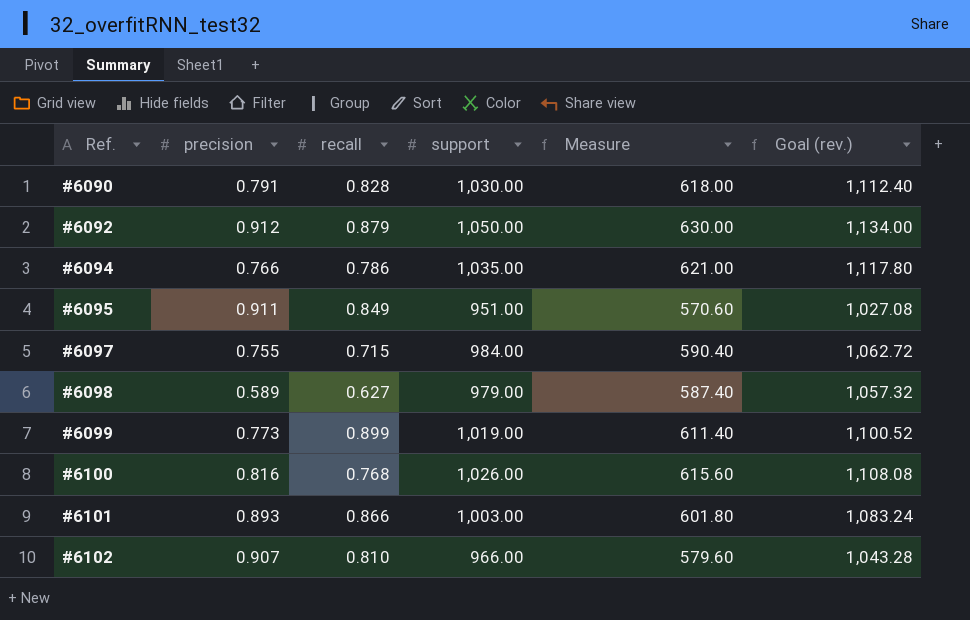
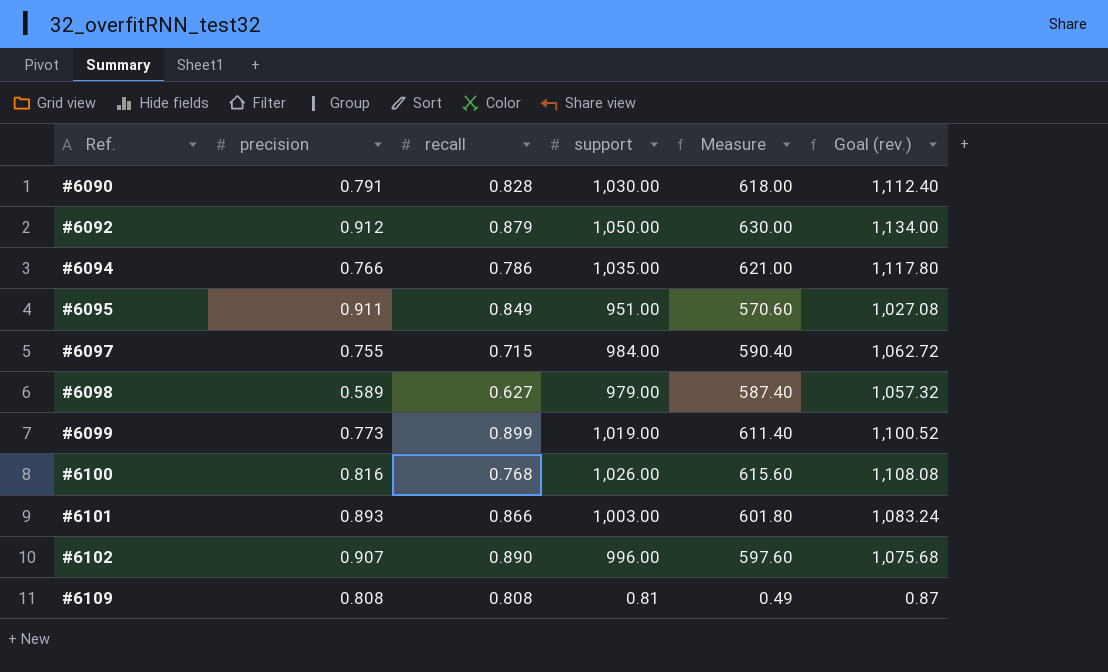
#6102 | recall: 0.810 -> 0.890
#6102 | support: 966.00 -> 996.00
#6102 | Measure: 579.60 -> 597.60
#6102 | Goal (rev.): 1,043.28 -> 1,075.68
row #6109: none -> 0.808 | 0.808 | 0.81 | 0.49 | 0.87

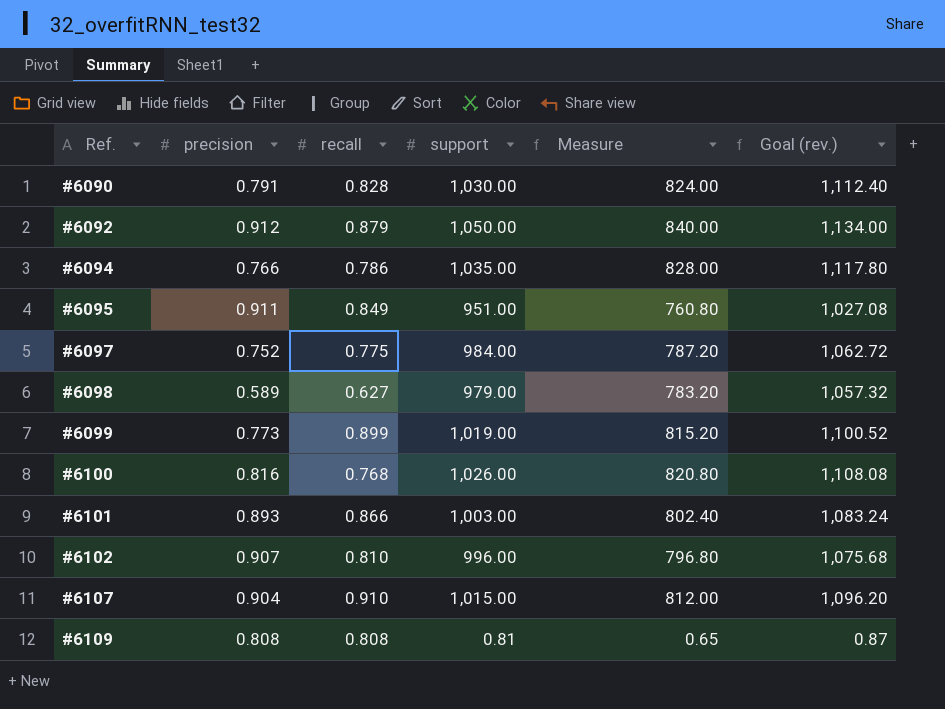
column Measure | formula: [support] * 0.6 -> [support] * 0.8
#6097 | precision: 0.755 -> 0.752
#6097 | recall: 0.715 -> 0.775
#6102 | recall: 0.890 -> 0.810
row #6107: none -> 0.904 | 0.910 | 1,015.00 | 812.00 | 1,096.20

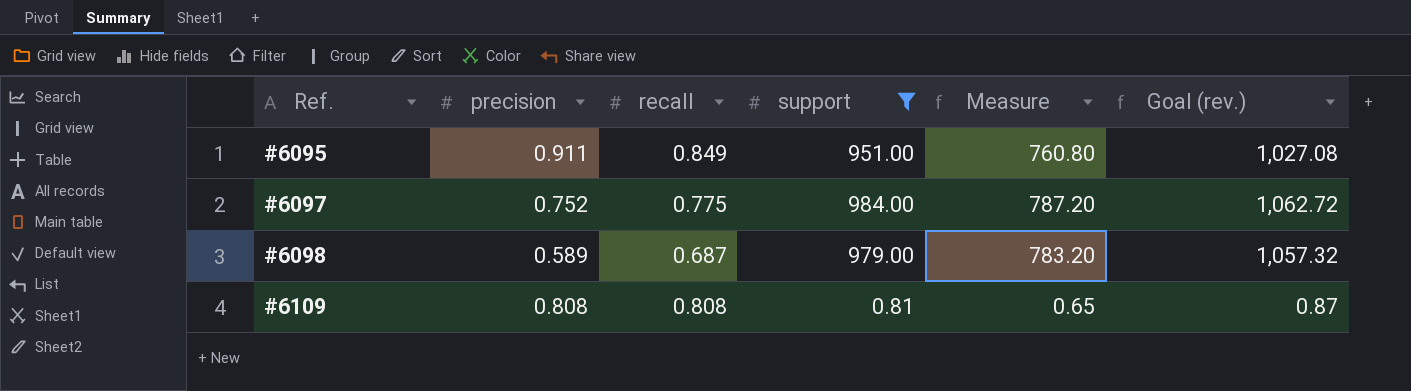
filter: none -> support <= 984.00
#6098 | recall: 0.627 -> 0.687

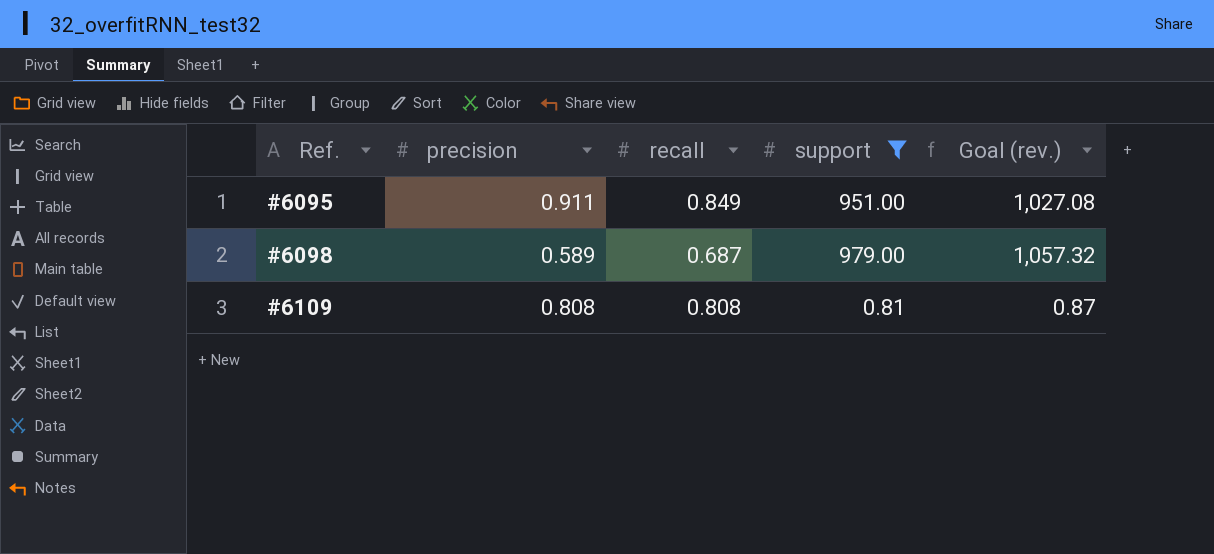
column Measure | formula: [support] * 0.8 -> none
row #6097: 0.752 | 0.775 | 984.00 | 787.20 | 1,062.72 -> none

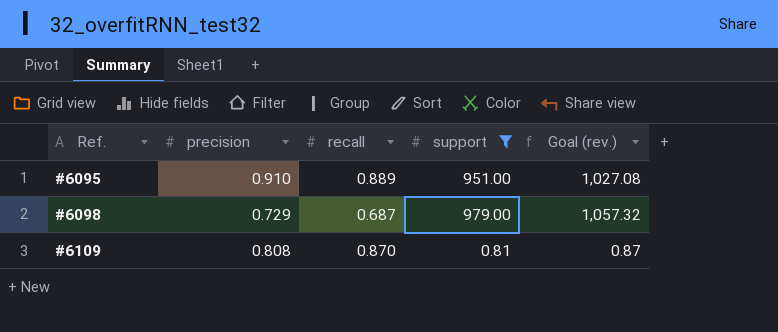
#6095 | precision: 0.911 -> 0.910
#6095 | recall: 0.849 -> 0.889
#6098 | precision: 0.589 -> 0.729
#6109 | recall: 0.808 -> 0.870

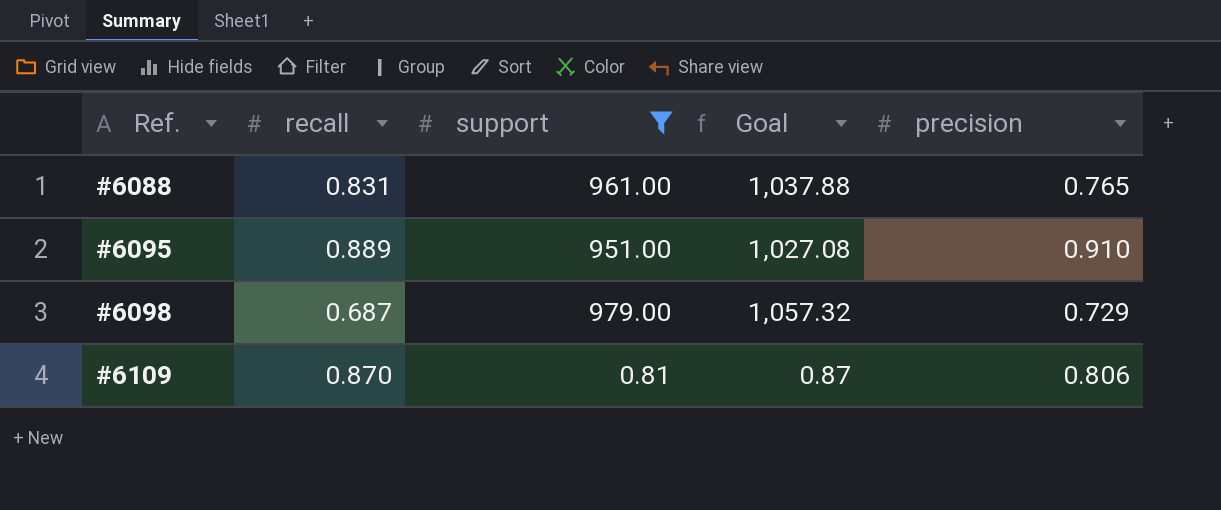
column name: Goal (rev.) -> Goal
column precision | position: 2 -> 5
row #6088: none -> 0.831 | 961.00 | 1,037.88 | 0.765
#6109 | precision: 0.808 -> 0.806

